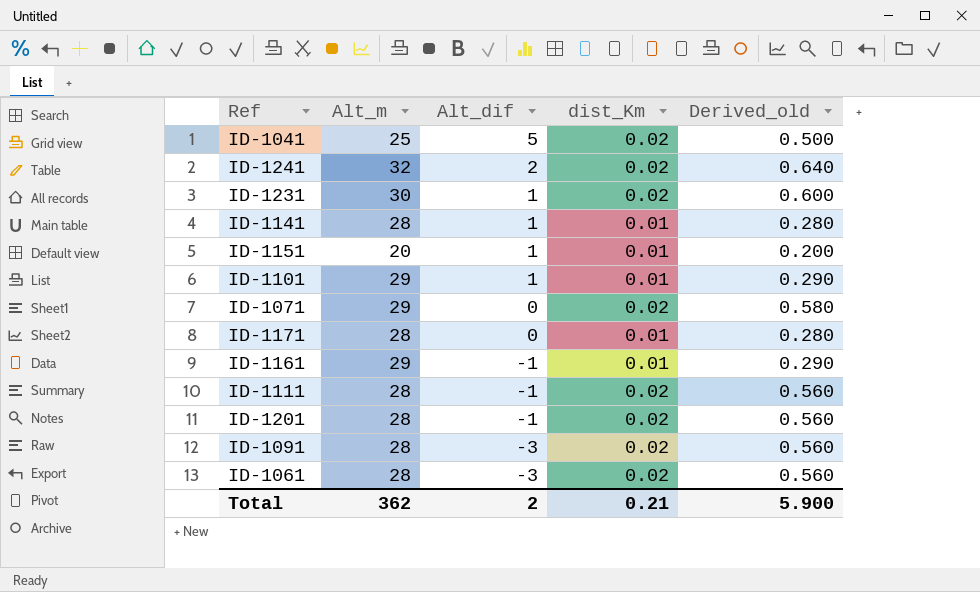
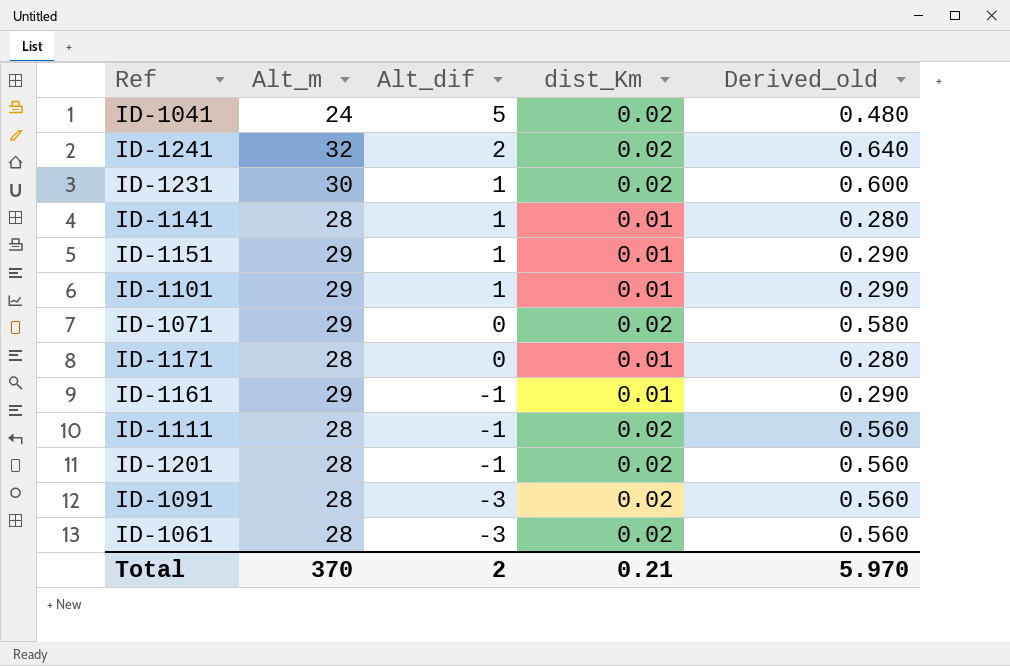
ID-1041 | Alt_m: 25 -> 24
ID-1041 | Derived_old: 0.500 -> 0.480
ID-1151 | Alt_m: 20 -> 29
ID-1151 | Derived_old: 0.200 -> 0.290
Total | Alt_m: 362 -> 370
Total | Derived_old: 5.900 -> 5.970

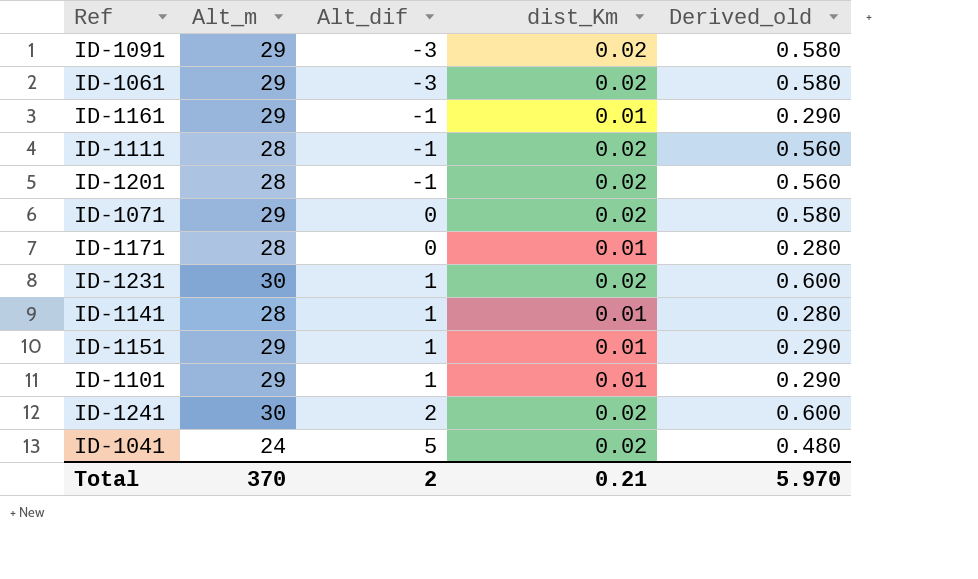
row order: Alt_dif descending -> Alt_dif ascending
ID-1091 | Alt_m: 28 -> 29
ID-1091 | Derived_old: 0.560 -> 0.580
ID-1061 | Alt_m: 28 -> 29
ID-1061 | Derived_old: 0.560 -> 0.580
ID-1241 | Alt_m: 32 -> 30
ID-1241 | Derived_old: 0.640 -> 0.600

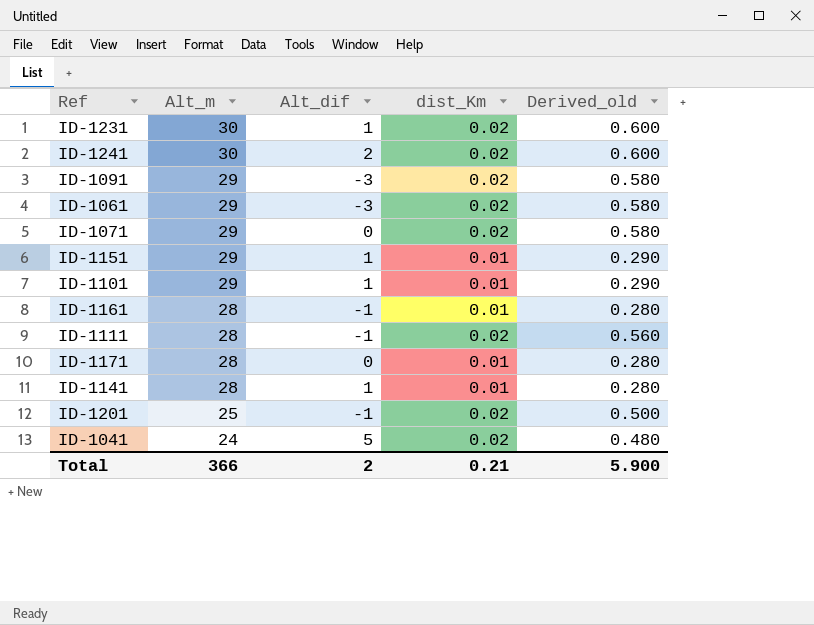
row order: Alt_dif ascending -> Alt_m descending
ID-1161 | Alt_m: 29 -> 28
ID-1161 | Derived_old: 0.290 -> 0.280
ID-1201 | Alt_m: 28 -> 25
ID-1201 | Derived_old: 0.560 -> 0.500
Total | Alt_m: 370 -> 366
Total | Derived_old: 5.970 -> 5.900

